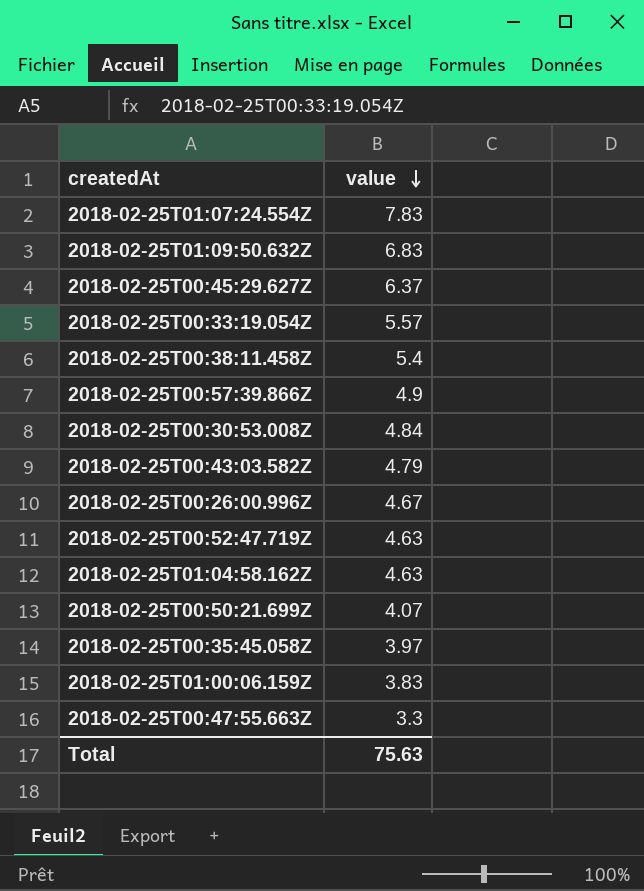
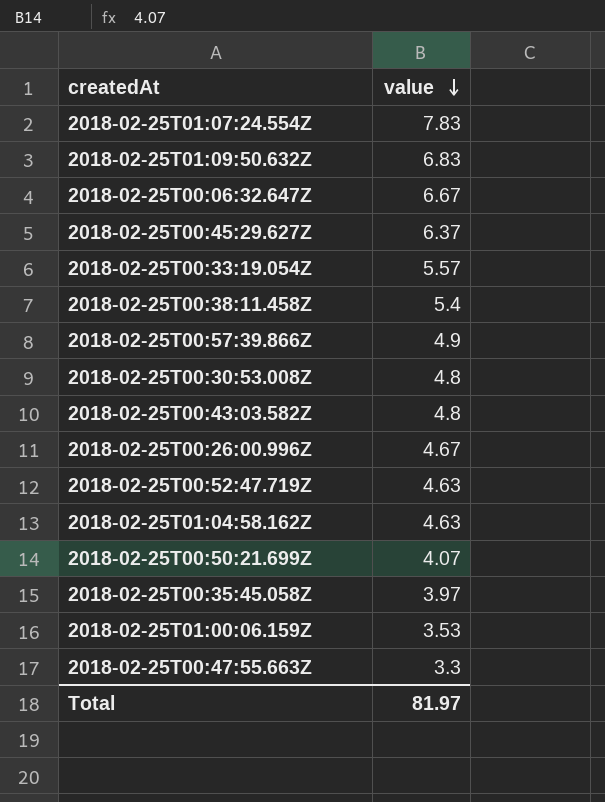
row 2018-02-25T00:06:32.647Z: none -> 6.67
2018-02-25T00:30:53.008Z | value: 4.84 -> 4.8
2018-02-25T00:43:03.582Z | value: 4.79 -> 4.8
2018-02-25T01:00:06.159Z | value: 3.83 -> 3.53
Total | value: 75.63 -> 81.97

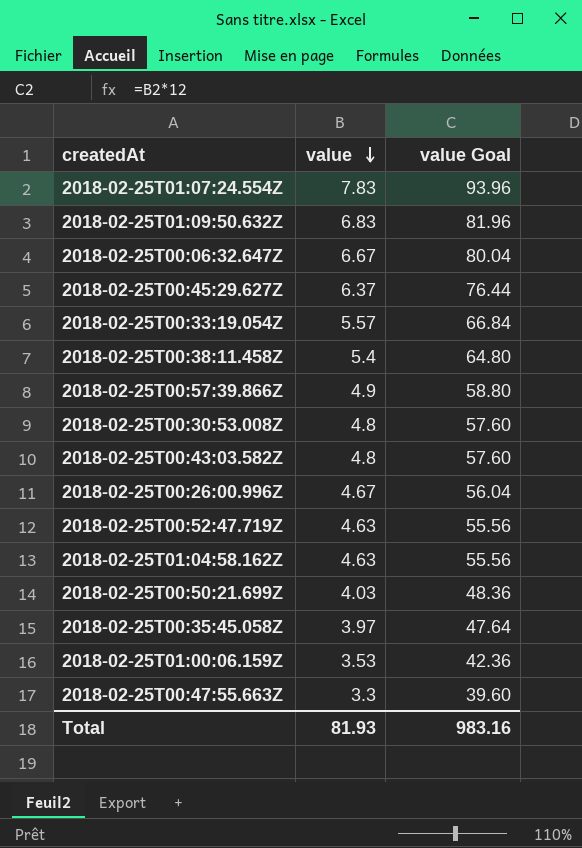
column value Goal | formula: none -> [value] * 12
2018-02-25T00:50:21.699Z | value: 4.07 -> 4.03
Total | value: 81.97 -> 81.93

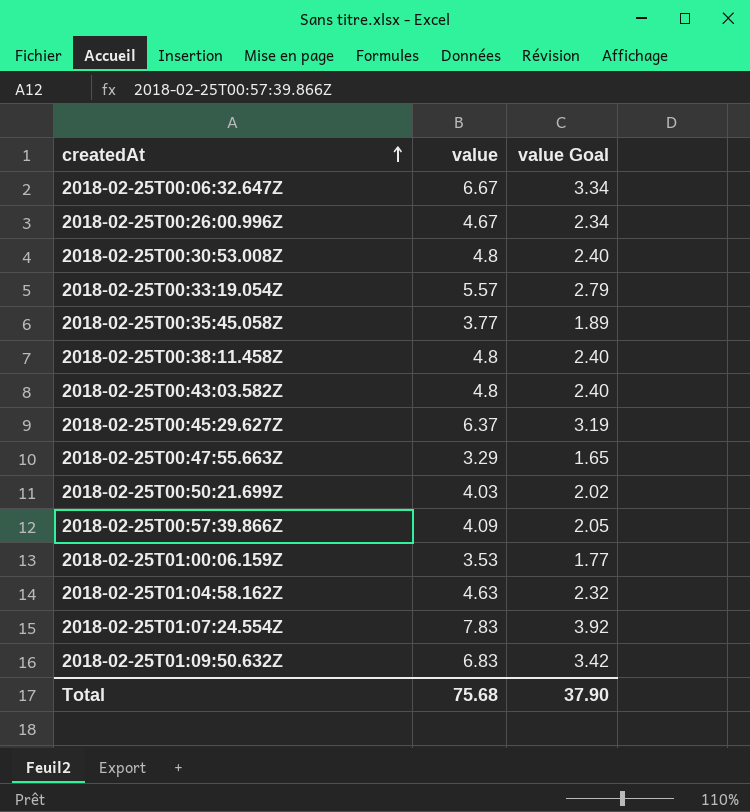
row order: value descending -> createdAt ascending
column value Goal | formula: [value] * 12 -> [value] * 0.5
row 2018-02-25T00:52:47.719Z: 4.63 | 55.56 -> none
2018-02-25T00:35:45.058Z | value: 3.97 -> 3.77
2018-02-25T00:38:11.458Z | value: 5.4 -> 4.8
2018-02-25T00:47:55.663Z | value: 3.3 -> 3.29
2018-02-25T00:57:39.866Z | value: 4.9 -> 4.09
Total | value: 81.93 -> 75.68
Total | value Goal: 983.16 -> 37.90

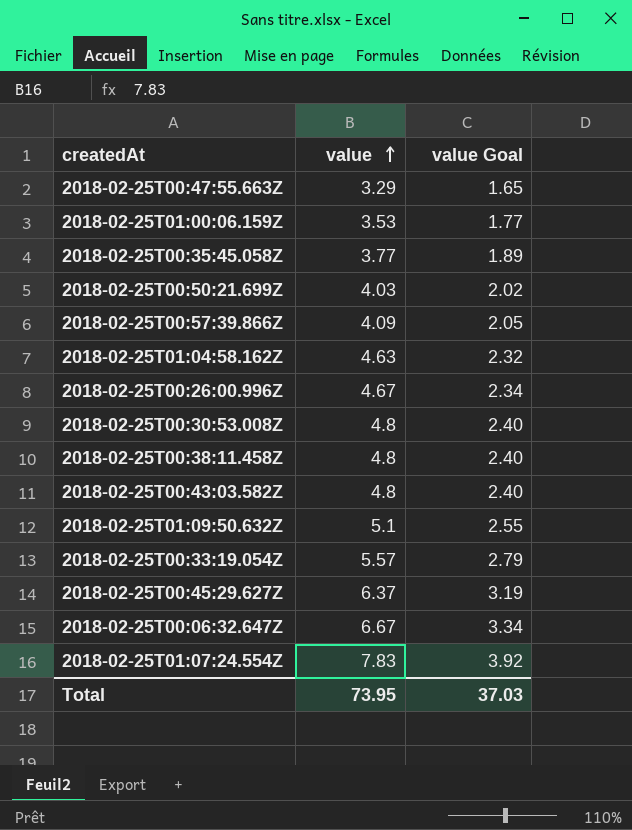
row order: createdAt ascending -> value ascending
2018-02-25T01:09:50.632Z | value: 6.83 -> 5.1
2018-02-25T01:09:50.632Z | value Goal: 3.42 -> 2.55
Total | value: 75.68 -> 73.95
Total | value Goal: 37.90 -> 37.03

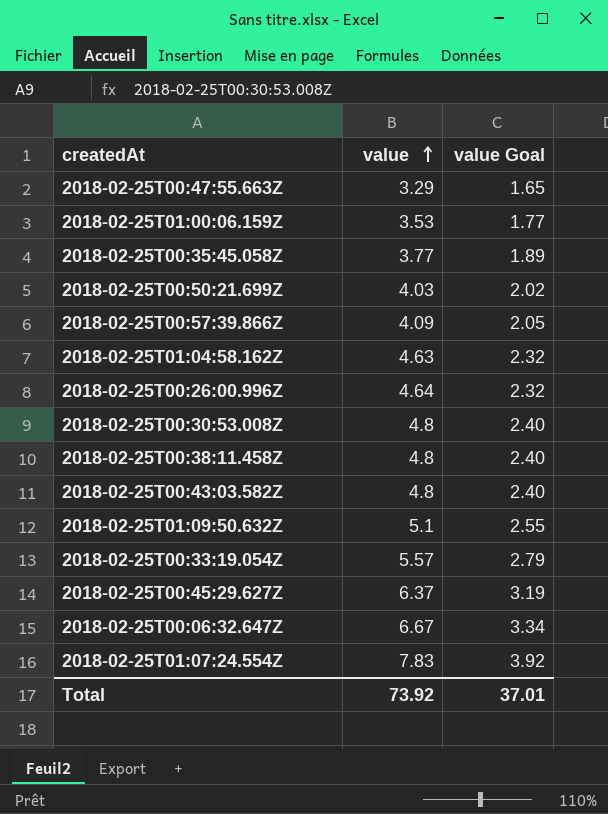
2018-02-25T00:26:00.996Z | value: 4.67 -> 4.64
2018-02-25T00:26:00.996Z | value Goal: 2.34 -> 2.32
Total | value: 73.95 -> 73.92
Total | value Goal: 37.03 -> 37.01

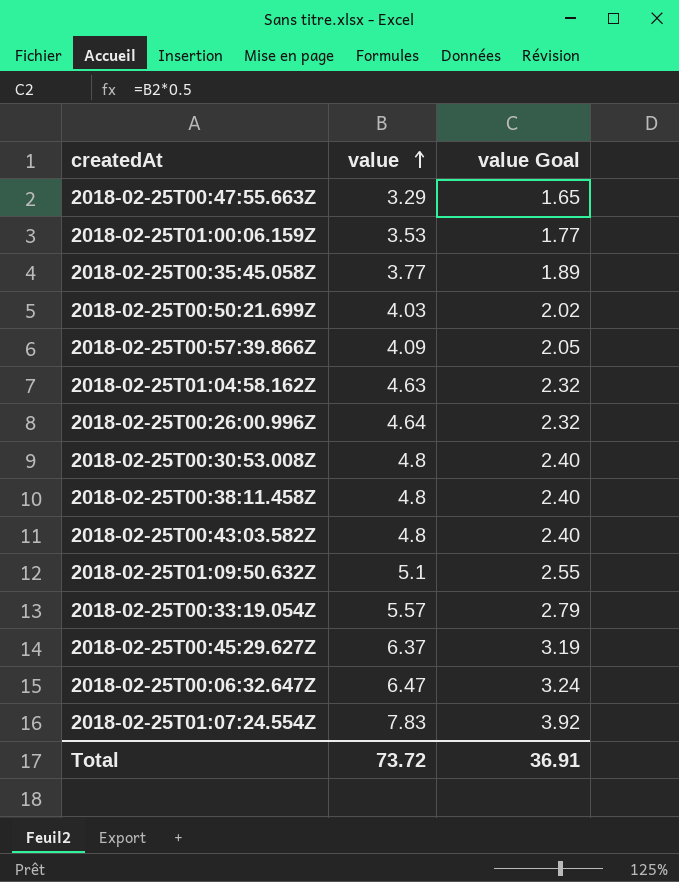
2018-02-25T00:06:32.647Z | value: 6.67 -> 6.47
2018-02-25T00:06:32.647Z | value Goal: 3.34 -> 3.24
Total | value: 73.92 -> 73.72
Total | value Goal: 37.01 -> 36.91

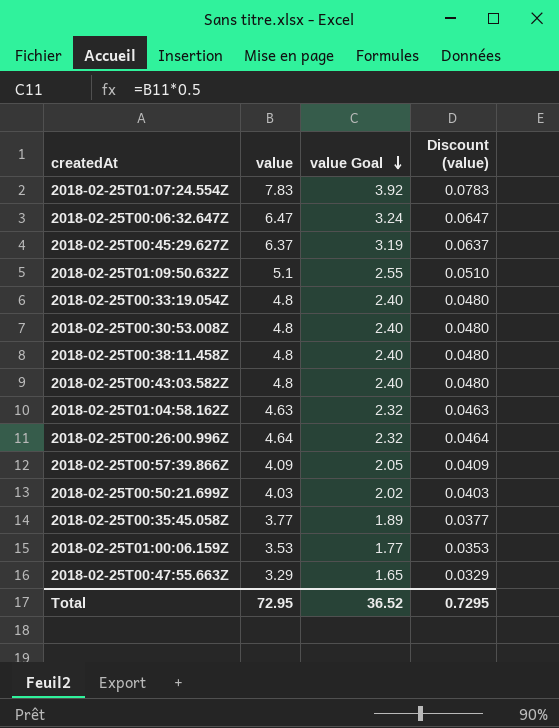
row order: value ascending -> value Goal descending
column Discount (value) | formula: none -> [value] * 0.01
2018-02-25T00:33:19.054Z | value: 5.57 -> 4.8
2018-02-25T00:33:19.054Z | value Goal: 2.79 -> 2.40
Total | value: 73.72 -> 72.95
Total | value Goal: 36.91 -> 36.52

